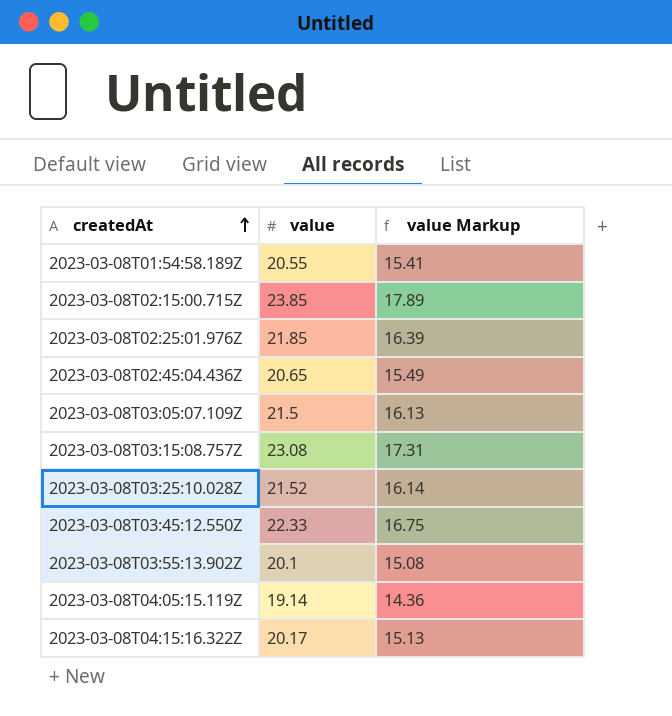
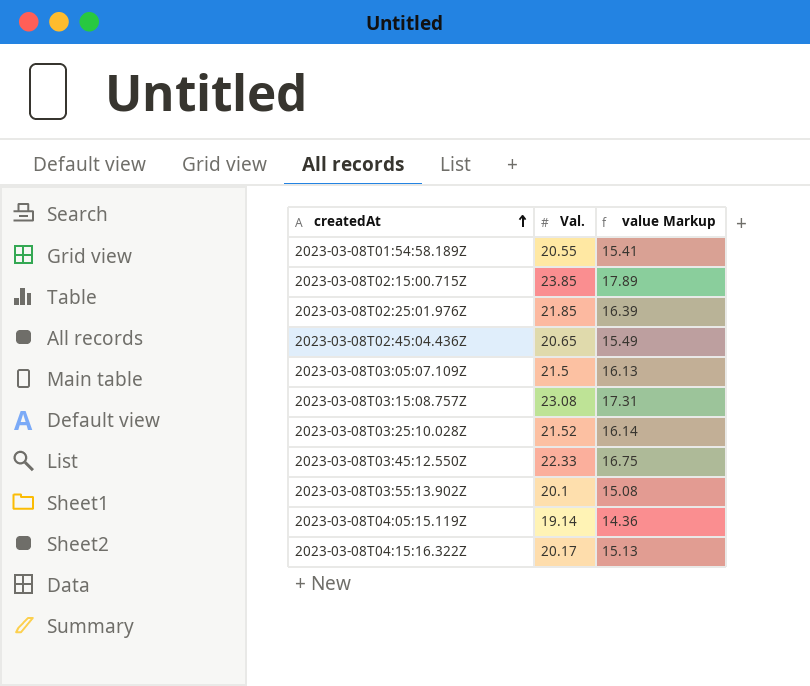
column name: value -> Val.

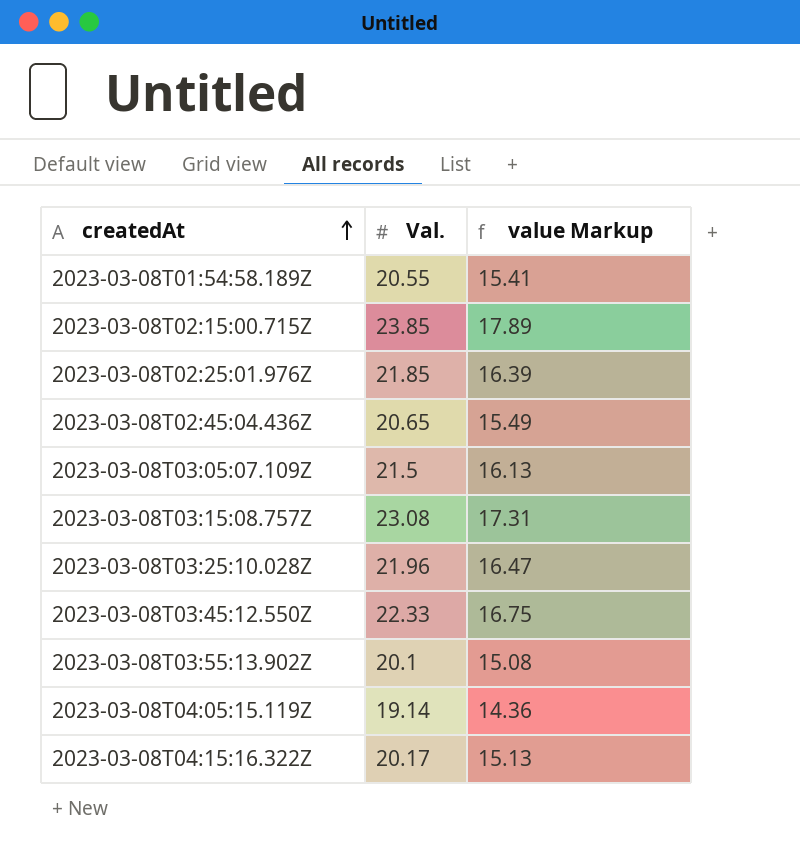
2023-03-08T03:25:10.028Z | Val.: 21.52 -> 21.96
2023-03-08T03:25:10.028Z | value Markup: 16.14 -> 16.47

